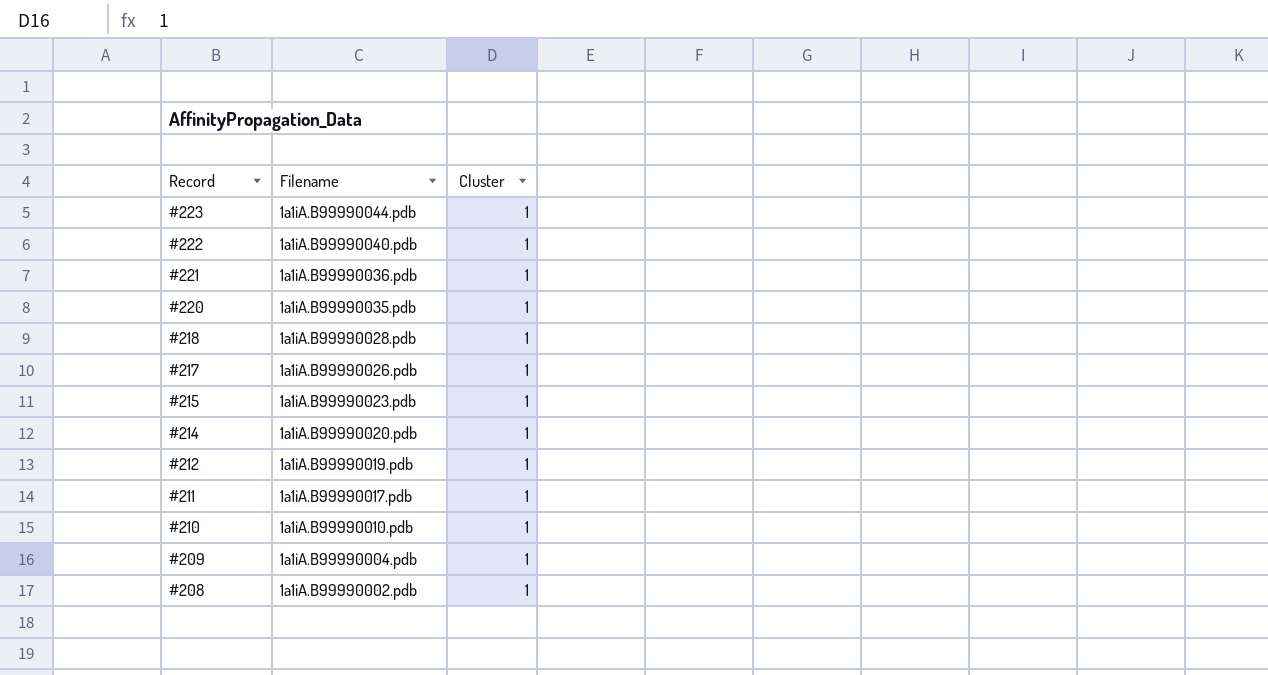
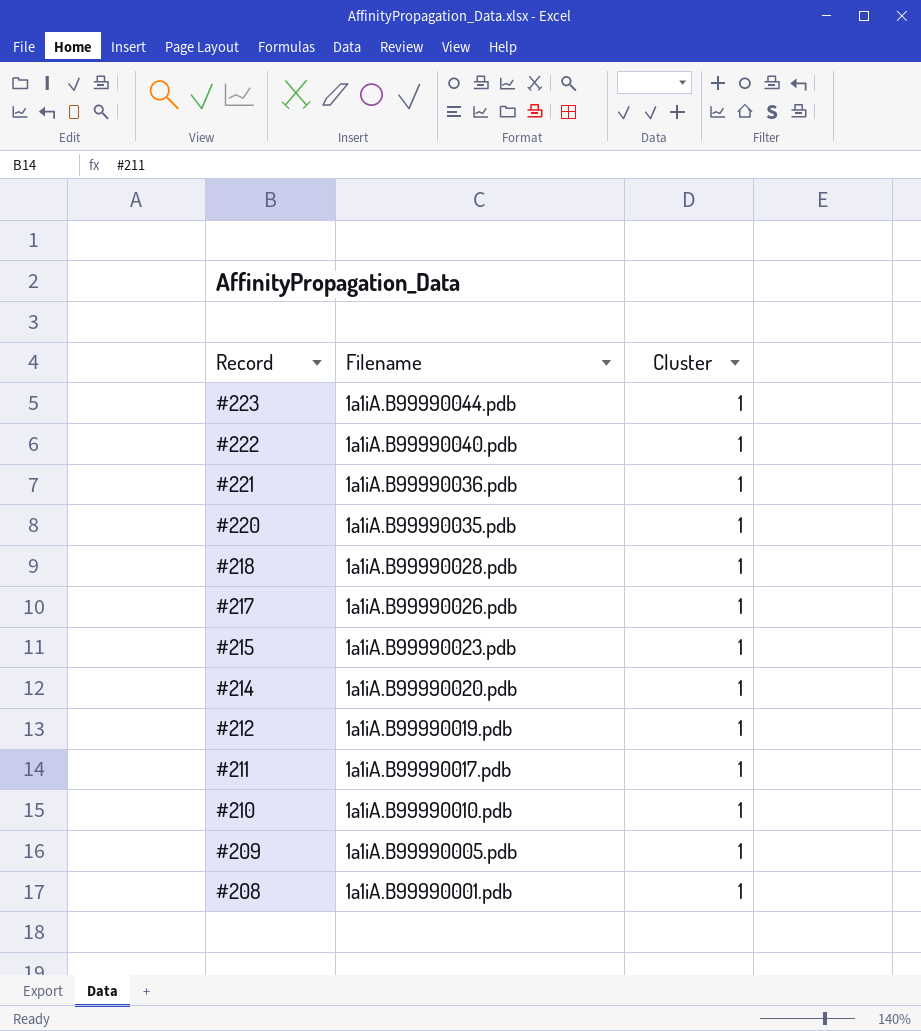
#209 | Filename: 1a1iA.B99990004.pdb -> 1a1iA.B99990005.pdb
#208 | Filename: 1a1iA.B99990002.pdb -> 1a1iA.B99990001.pdb

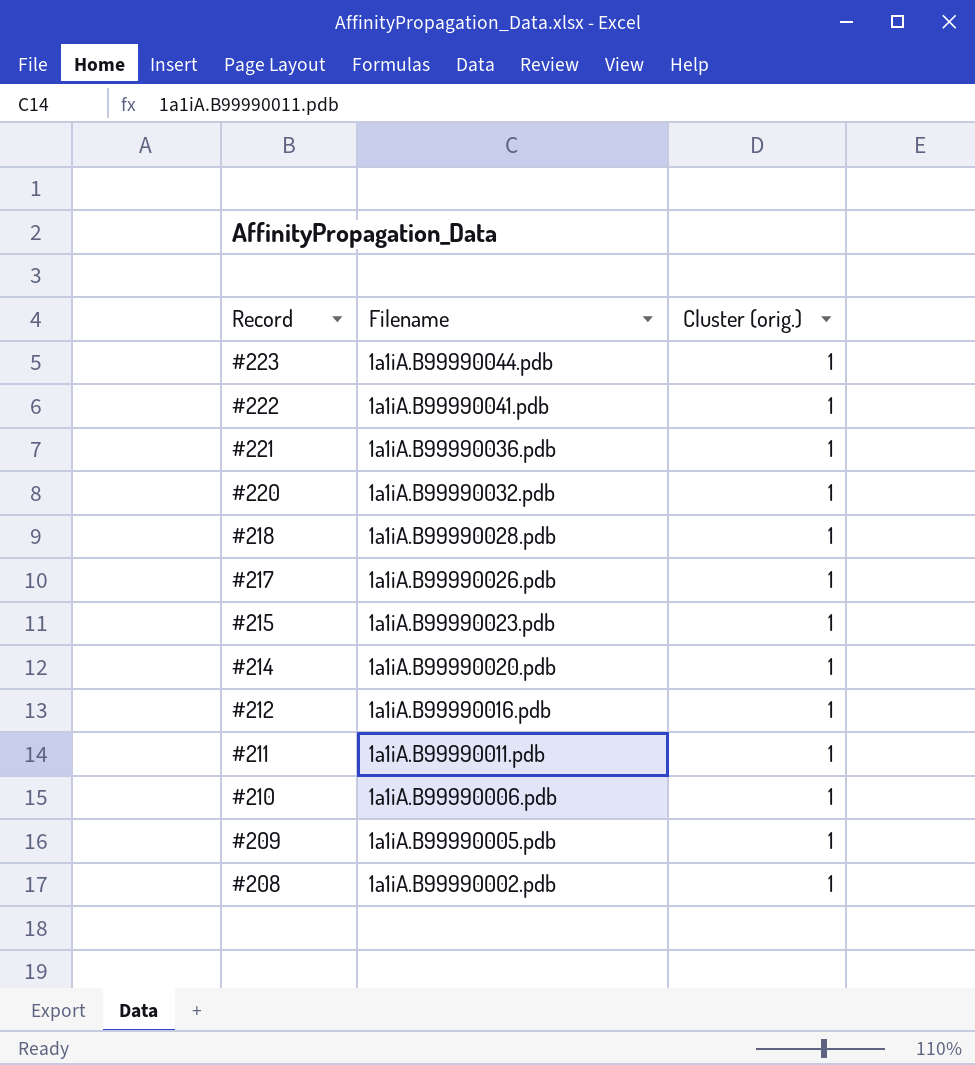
column name: Cluster -> Cluster (orig.)
#222 | Filename: 1a1iA.B99990040.pdb -> 1a1iA.B99990041.pdb
#220 | Filename: 1a1iA.B99990035.pdb -> 1a1iA.B99990032.pdb
#212 | Filename: 1a1iA.B99990019.pdb -> 1a1iA.B99990016.pdb
#211 | Filename: 1a1iA.B99990017.pdb -> 1a1iA.B99990011.pdb
#210 | Filename: 1a1iA.B99990010.pdb -> 1a1iA.B99990006.pdb
#208 | Filename: 1a1iA.B99990001.pdb -> 1a1iA.B99990002.pdb

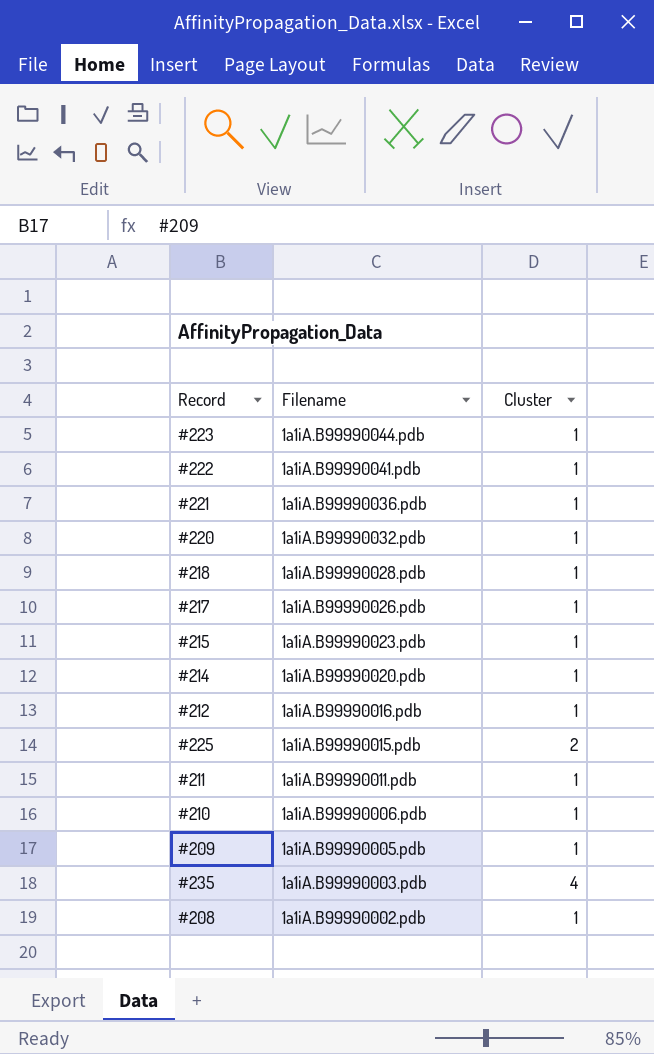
column name: Cluster (orig.) -> Cluster
row #225: none -> 1a1iA.B99990015.pdb | 2
row #235: none -> 1a1iA.B99990003.pdb | 4

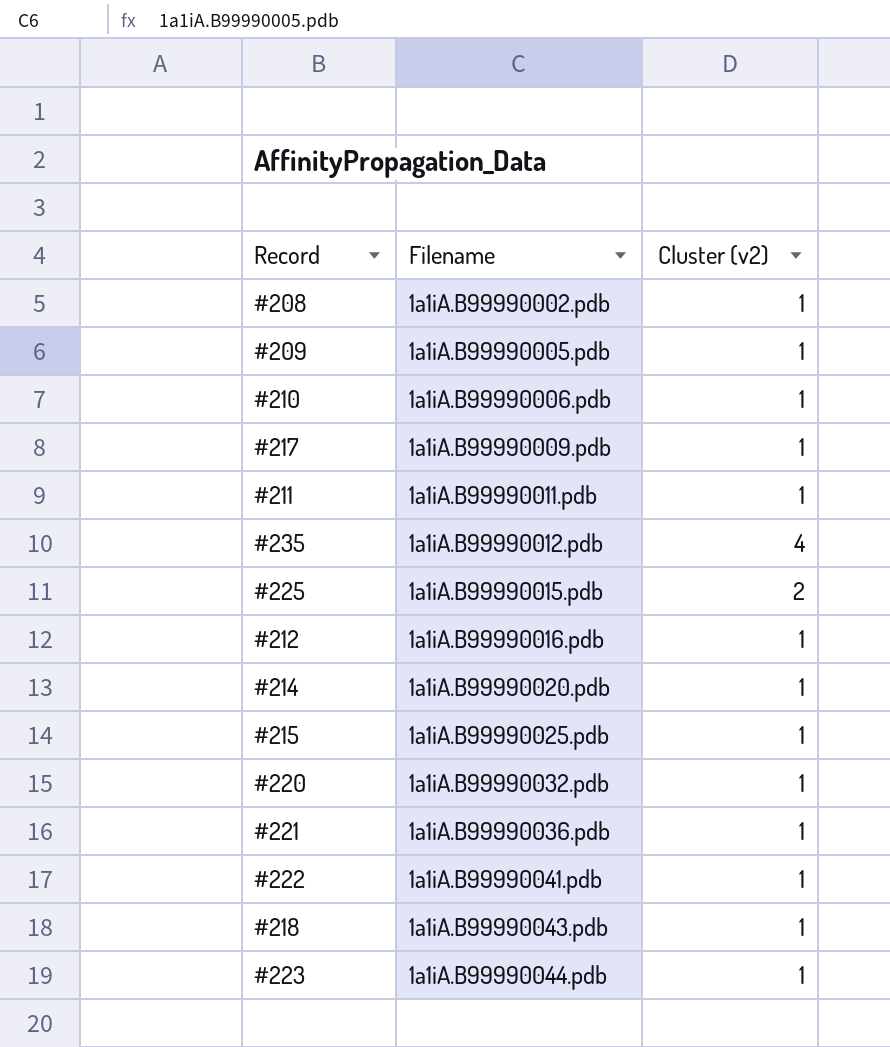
row order: Filename descending -> Filename ascending
column name: Cluster -> Cluster (v2)
#217 | Filename: 1a1iA.B99990026.pdb -> 1a1iA.B99990009.pdb
#235 | Filename: 1a1iA.B99990003.pdb -> 1a1iA.B99990012.pdb
#215 | Filename: 1a1iA.B99990023.pdb -> 1a1iA.B99990025.pdb
#218 | Filename: 1a1iA.B99990028.pdb -> 1a1iA.B99990043.pdb

